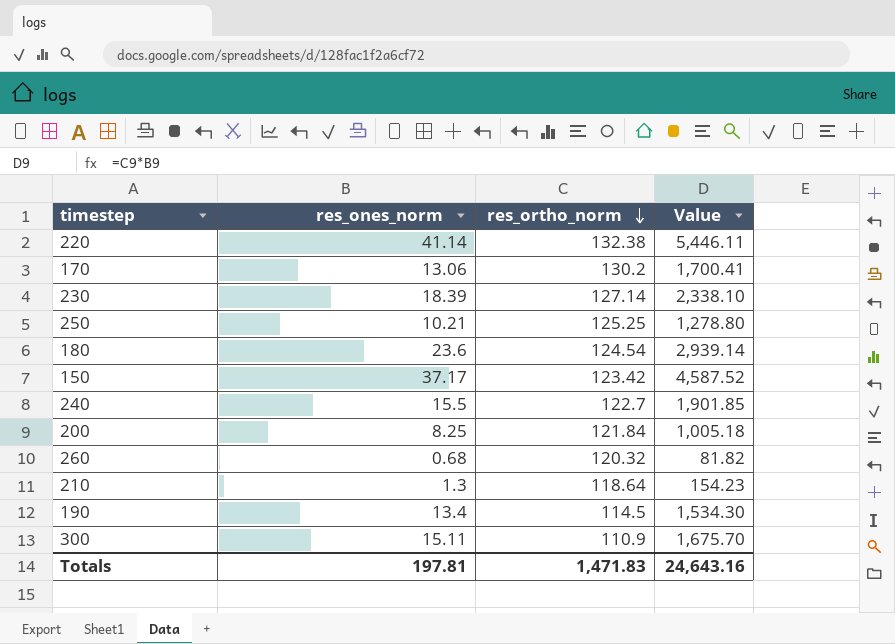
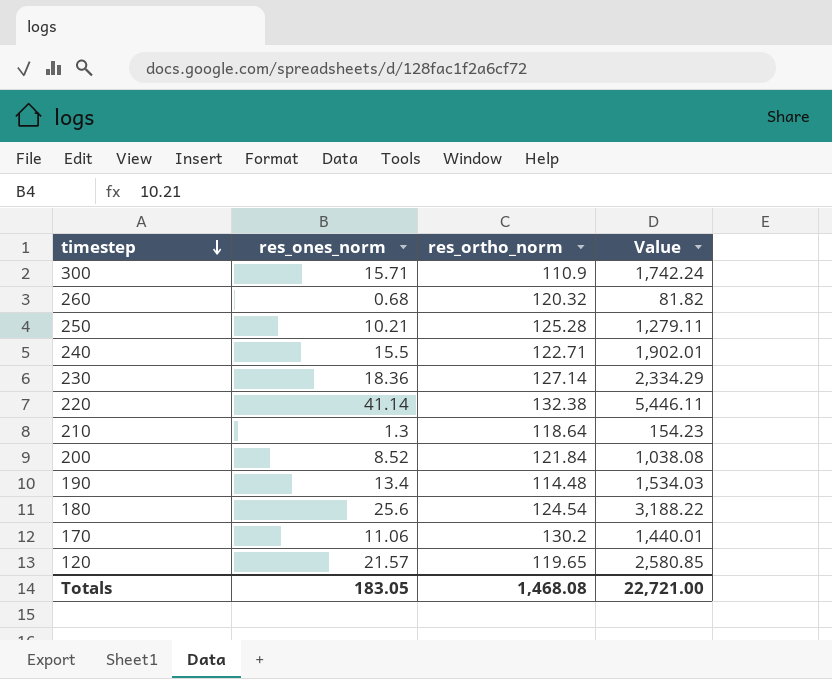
row order: res_ortho_norm descending -> timestep descending
row 150: 37.17 | 123.42 | 4,587.52 -> none
300 | res_ones_norm: 15.11 -> 15.71
300 | Value: 1,675.70 -> 1,742.24
250 | res_ortho_norm: 125.25 -> 125.28
250 | Value: 1,278.80 -> 1,279.11
240 | res_ortho_norm: 122.7 -> 122.71
240 | Value: 1,901.85 -> 1,902.01
230 | res_ones_norm: 18.39 -> 18.36
230 | Value: 2,338.10 -> 2,334.29
200 | res_ones_norm: 8.25 -> 8.52
200 | Value: 1,005.18 -> 1,038.08
190 | res_ortho_norm: 114.5 -> 114.48
190 | Value: 1,534.30 -> 1,534.03
180 | res_ones_norm: 23.6 -> 25.6
180 | Value: 2,939.14 -> 3,188.22
170 | res_ones_norm: 13.06 -> 11.06
170 | Value: 1,700.41 -> 1,440.01
row 120: none -> 21.57 | 119.65 | 2,580.85
Totals | res_ones_norm: 197.81 -> 183.05
Totals | res_ortho_norm: 1,471.83 -> 1,468.08
Totals | Value: 24,643.16 -> 22,721.00

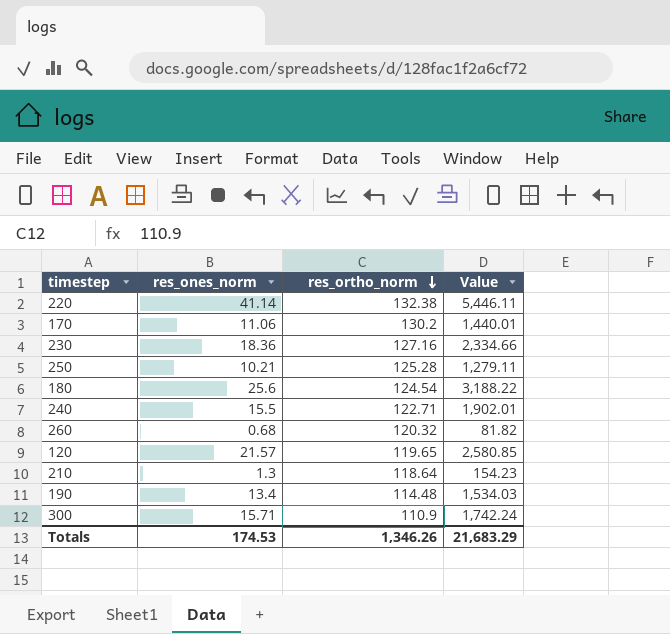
row order: timestep descending -> res_ortho_norm descending
row 200: 8.52 | 121.84 | 1,038.08 -> none
230 | res_ortho_norm: 127.14 -> 127.16
230 | Value: 2,334.29 -> 2,334.66
Totals | res_ones_norm: 183.05 -> 174.53
Totals | res_ortho_norm: 1,468.08 -> 1,346.26
Totals | Value: 22,721.00 -> 21,683.29

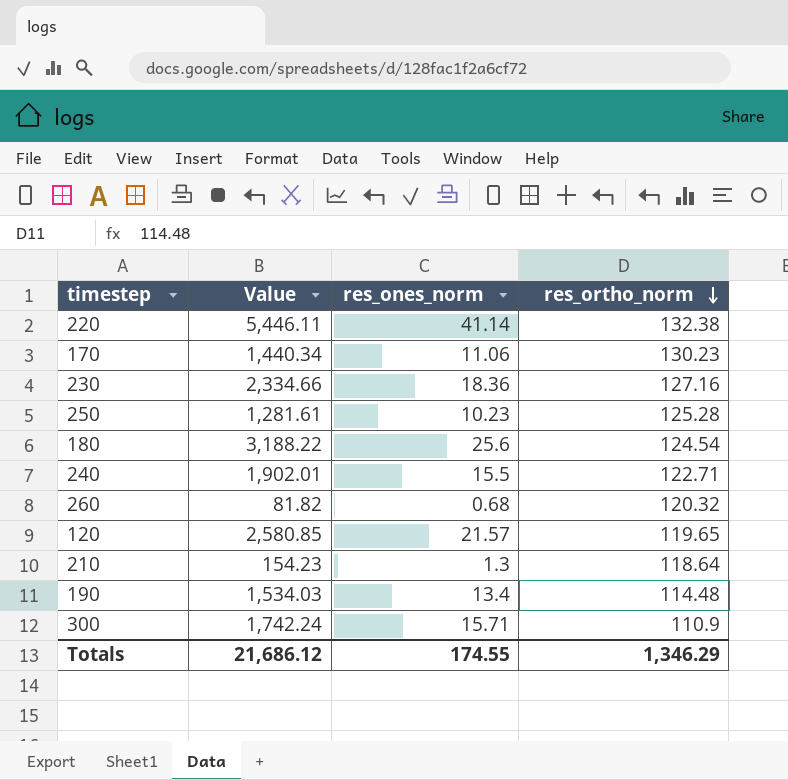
column Value | position: 4 -> 2
170 | Value: 1,440.01 -> 1,440.34
170 | res_ortho_norm: 130.2 -> 130.23
250 | Value: 1,279.11 -> 1,281.61
250 | res_ones_norm: 10.21 -> 10.23
Totals | Value: 21,683.29 -> 21,686.12
Totals | res_ones_norm: 174.53 -> 174.55
Totals | res_ortho_norm: 1,346.26 -> 1,346.29

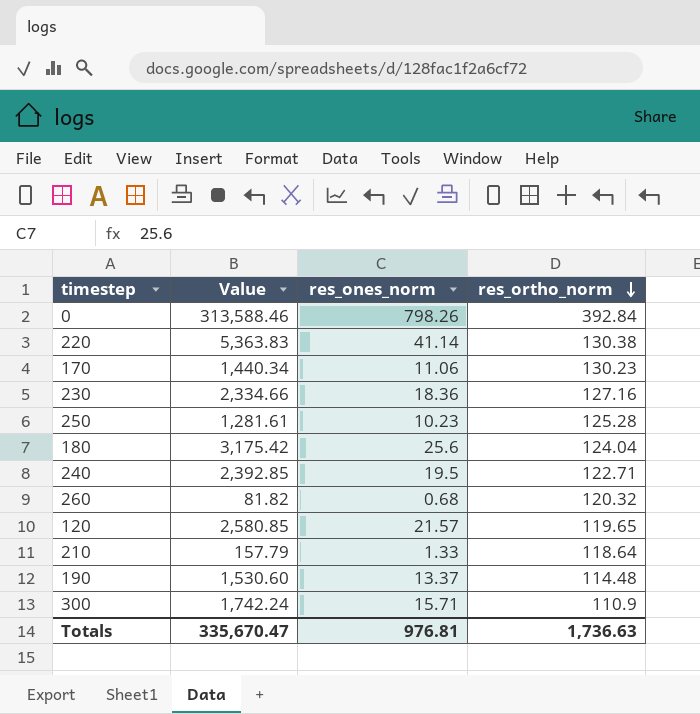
row 0: none -> 313,588.46 | 798.26 | 392.84
220 | Value: 5,446.11 -> 5,363.83
220 | res_ortho_norm: 132.38 -> 130.38
180 | Value: 3,188.22 -> 3,175.42
180 | res_ortho_norm: 124.54 -> 124.04
240 | Value: 1,902.01 -> 2,392.85
240 | res_ones_norm: 15.5 -> 19.5
210 | Value: 154.23 -> 157.79
210 | res_ones_norm: 1.3 -> 1.33
190 | Value: 1,534.03 -> 1,530.60
190 | res_ones_norm: 13.4 -> 13.37
Totals | Value: 21,686.12 -> 335,670.47
Totals | res_ones_norm: 174.55 -> 976.81
Totals | res_ortho_norm: 1,346.29 -> 1,736.63

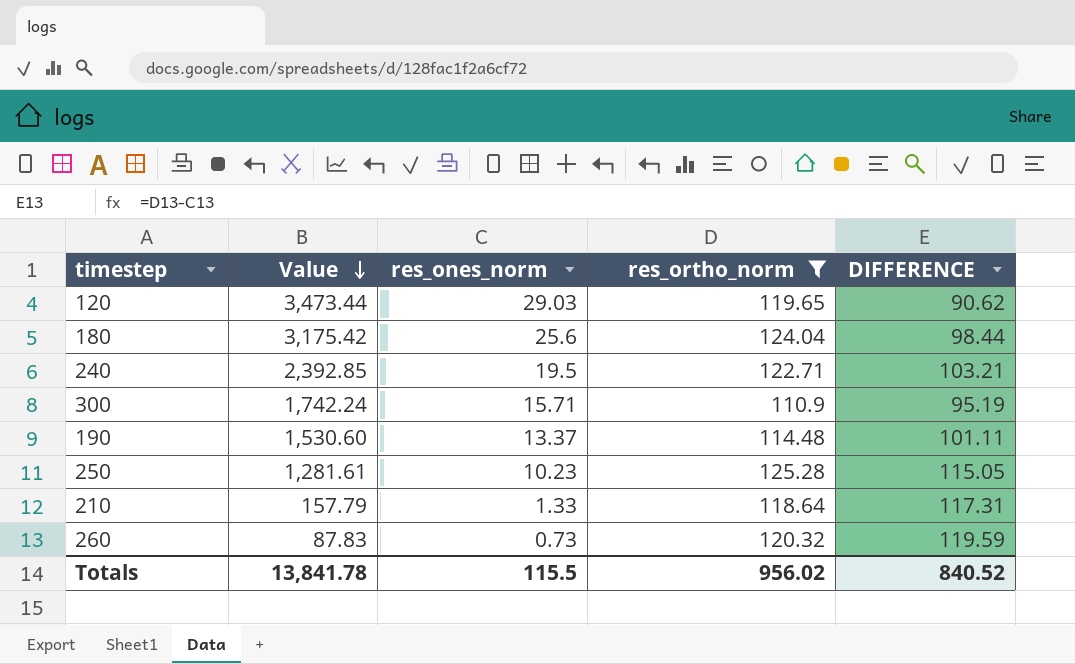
filter: none -> res_ortho_norm <= 125.28
row order: res_ortho_norm descending -> Value descending
column DIFFERENCE | formula: none -> [res_ortho_norm] - [res_ones_norm]
120 | Value: 2,580.85 -> 3,473.44
120 | res_ones_norm: 21.57 -> 29.03
260 | Value: 81.82 -> 87.83
260 | res_ones_norm: 0.68 -> 0.73
Totals | Value: 335,670.47 -> 13,841.78
Totals | res_ones_norm: 976.81 -> 115.5
Totals | res_ortho_norm: 1,736.63 -> 956.02

